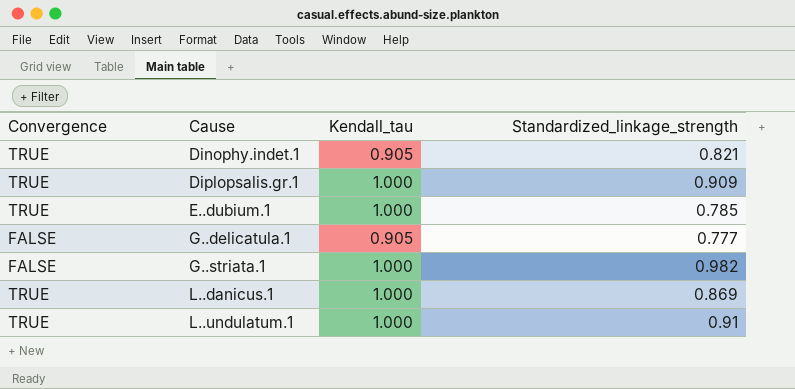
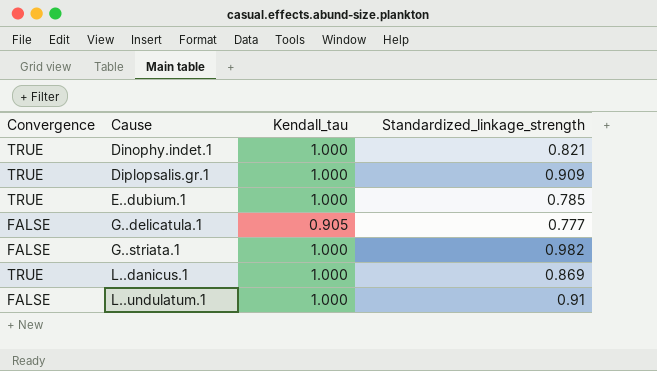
Dinophy.indet.1 | Kendall_tau: 0.905 -> 1.000
L..undulatum.1 | Convergence: TRUE -> FALSE

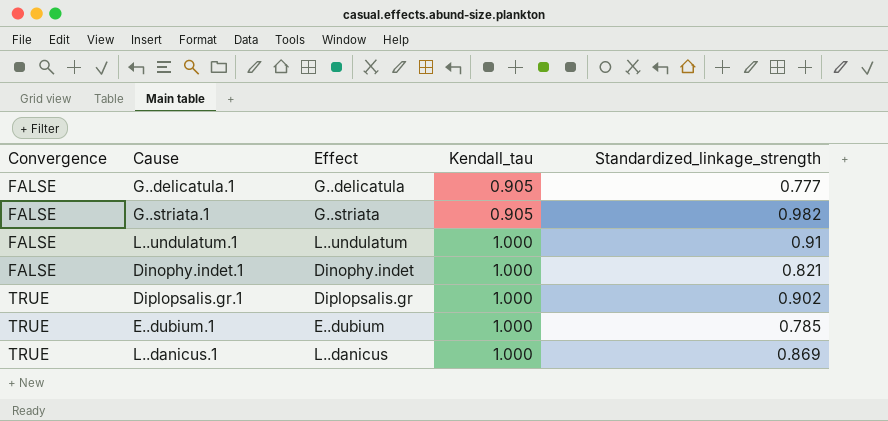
row order: Cause ascending -> Convergence ascending
column Effect | position: none -> 3
G..striata.1 | Kendall_tau: 1.000 -> 0.905
Dinophy.indet.1 | Convergence: TRUE -> FALSE
Diplopsalis.gr.1 | Standardized_linkage_strength: 0.909 -> 0.902

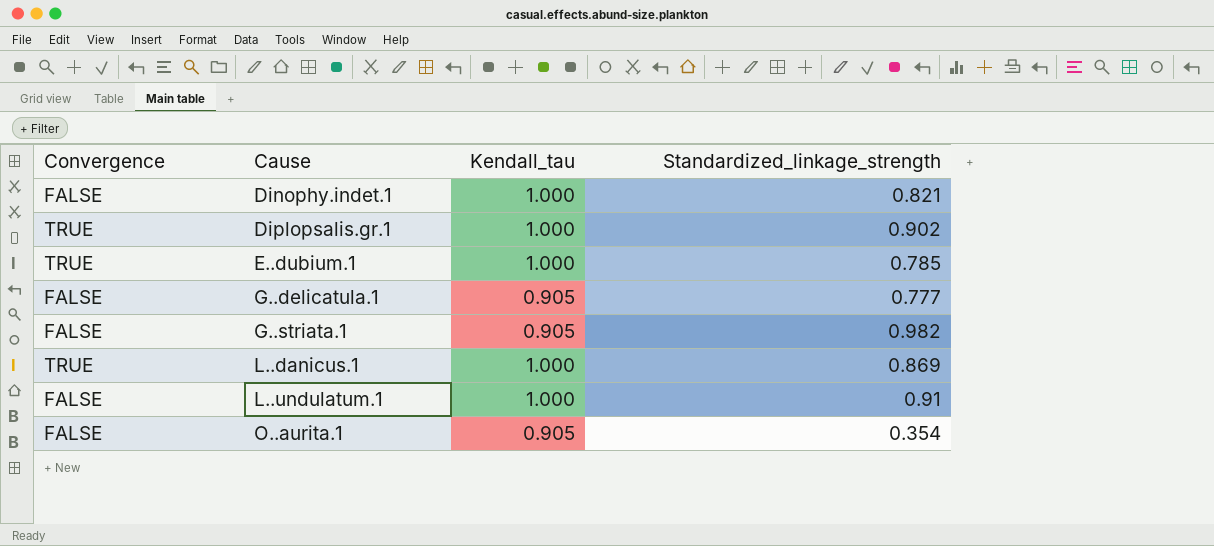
row order: Convergence ascending -> Cause ascending
column Effect | position: 3 -> none
row O..aurita.1: none -> FALSE | 0.905 | 0.354

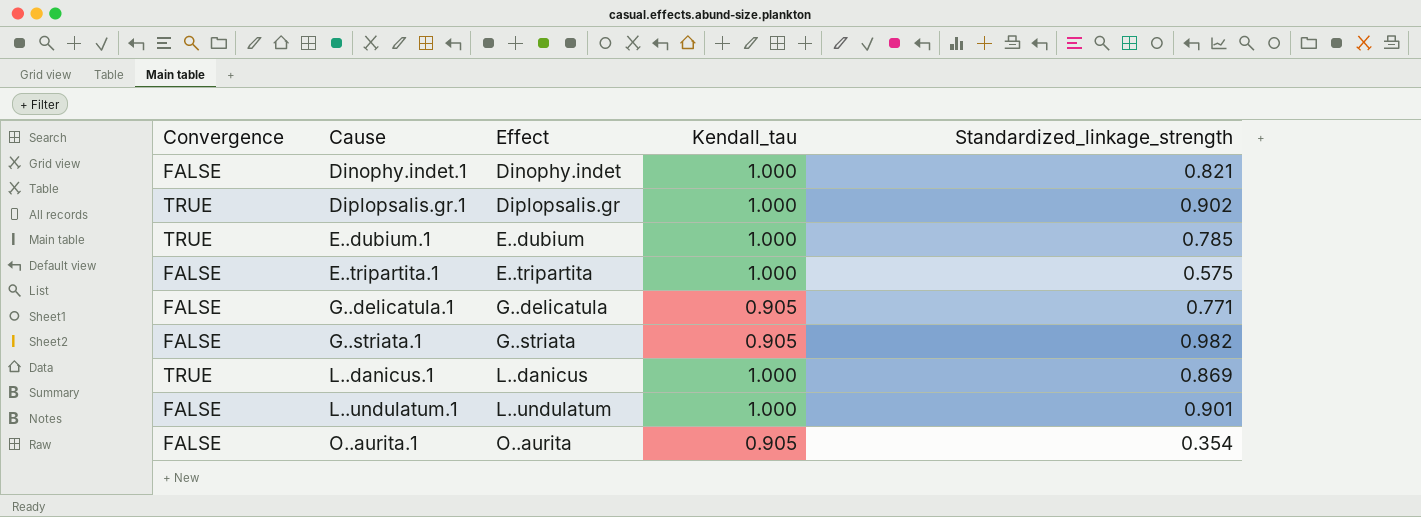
column Effect | position: none -> 3
row E..tripartita.1: none -> FALSE | E..tripartita | 1.000 | 0.575
G..delicatula.1 | Standardized_linkage_strength: 0.777 -> 0.771
L..undulatum.1 | Standardized_linkage_strength: 0.91 -> 0.901

